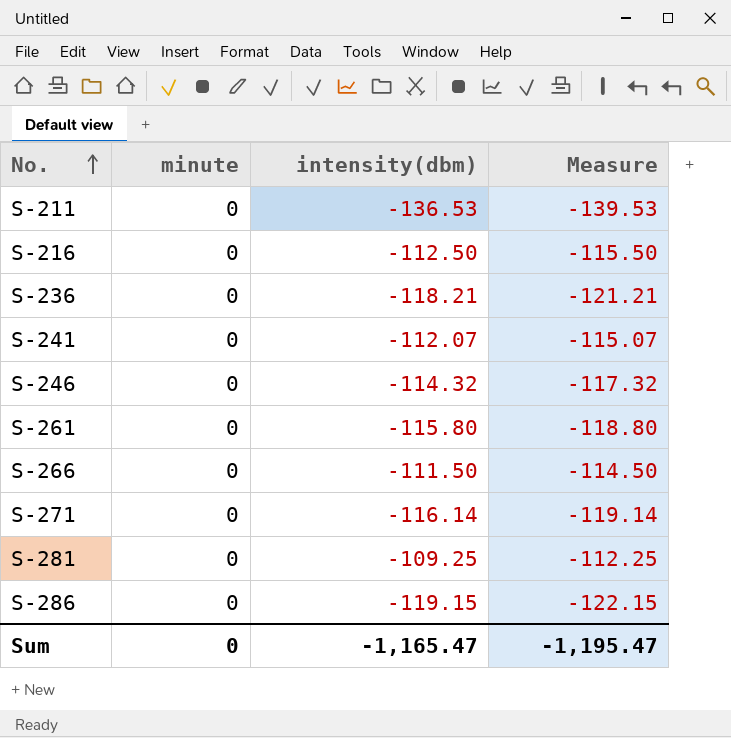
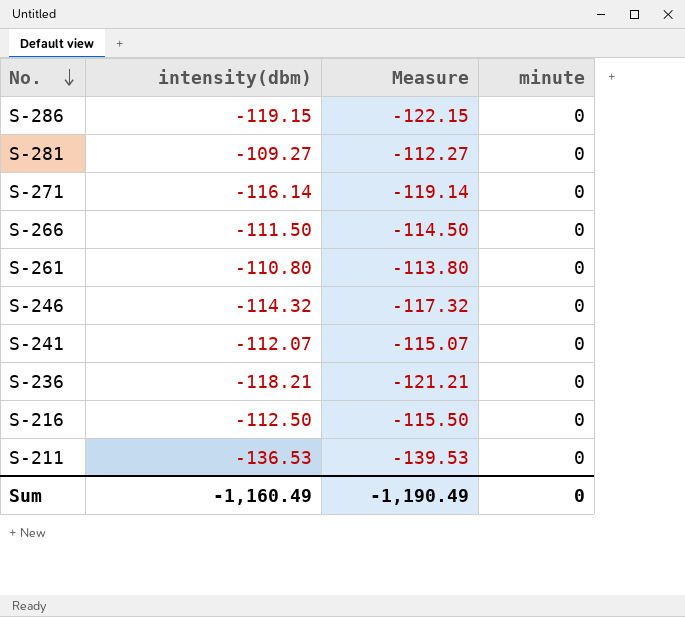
row order: No. ascending -> No. descending
column minute | position: 2 -> 4
S-281 | intensity(dbm): -109.25 -> -109.27
S-281 | Measure: -112.25 -> -112.27
S-261 | intensity(dbm): -115.80 -> -110.80
S-261 | Measure: -118.80 -> -113.80
Sum | intensity(dbm): -1,165.47 -> -1,160.49
Sum | Measure: -1,195.47 -> -1,190.49

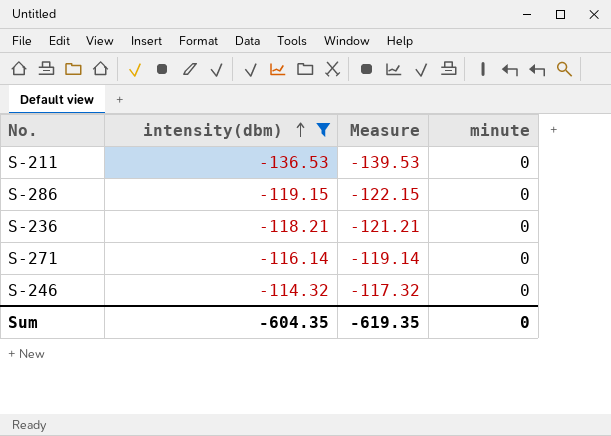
filter: none -> intensity(dbm) <= -114.32
row order: No. descending -> intensity(dbm) ascending
Sum | intensity(dbm): -1,160.49 -> -604.35
Sum | Measure: -1,190.49 -> -619.35

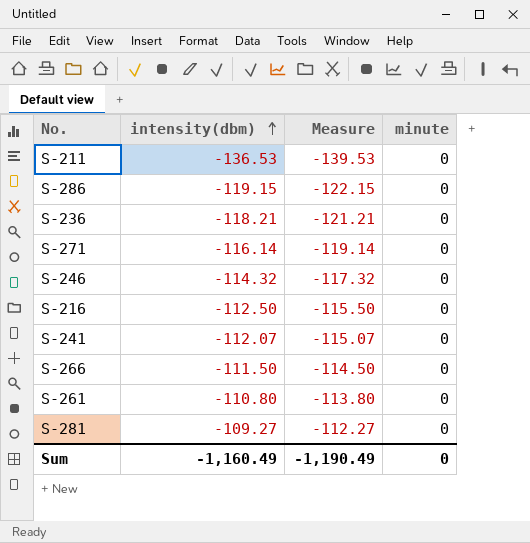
filter: intensity(dbm) <= -114.32 -> none
Sum | intensity(dbm): -604.35 -> -1,160.49
Sum | Measure: -619.35 -> -1,190.49

